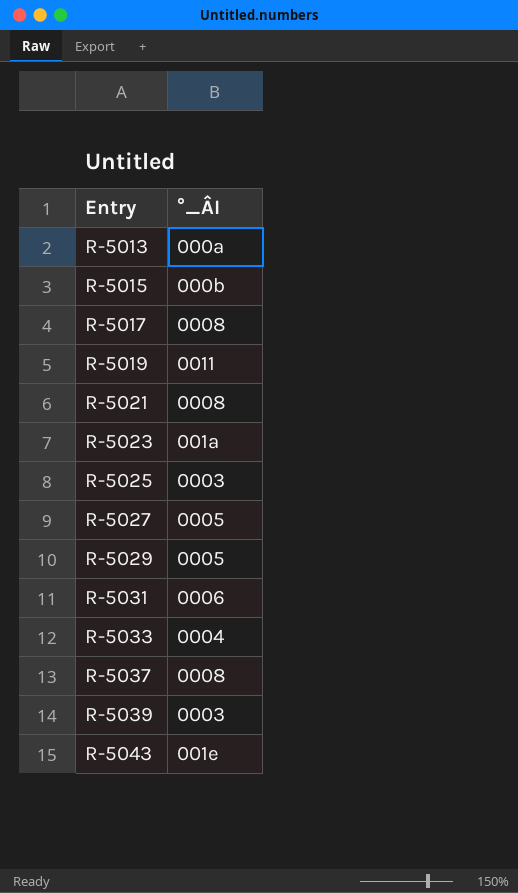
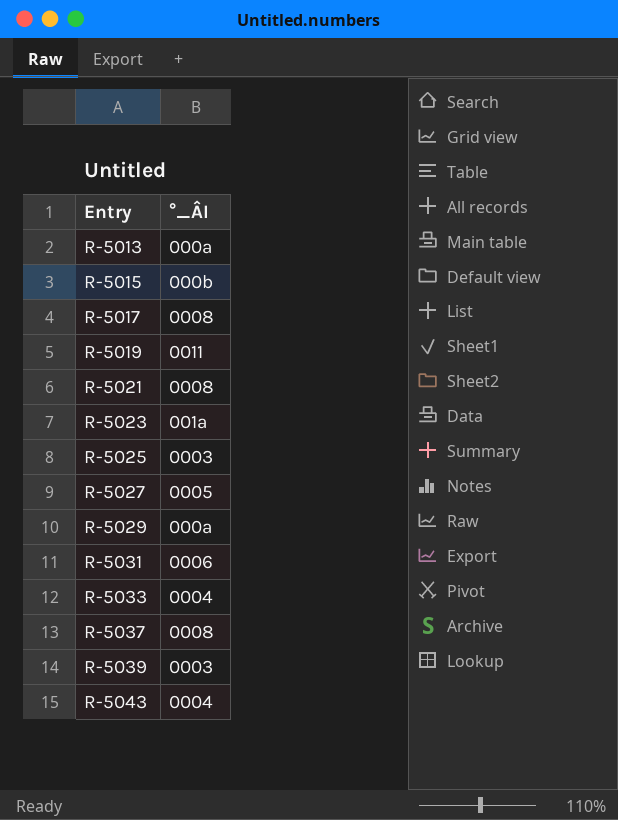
R-5029 | °_ÂI: 0005 -> 000a
R-5043 | °_ÂI: 001e -> 0004

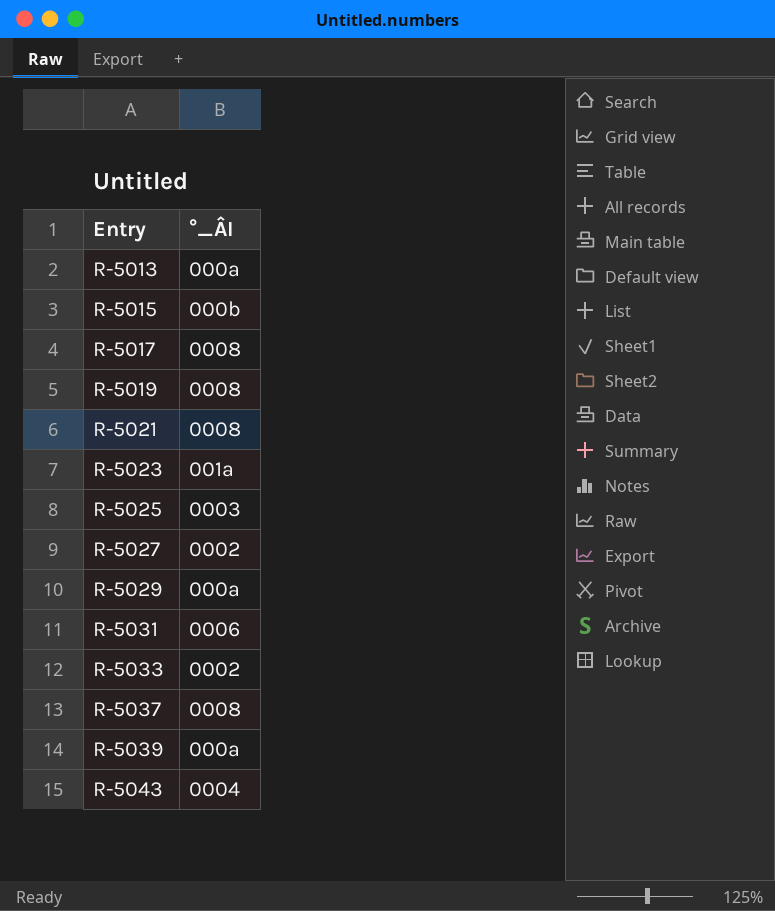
R-5019 | °_ÂI: 0011 -> 0008
R-5027 | °_ÂI: 0005 -> 0002
R-5033 | °_ÂI: 0004 -> 0002
R-5039 | °_ÂI: 0003 -> 000a

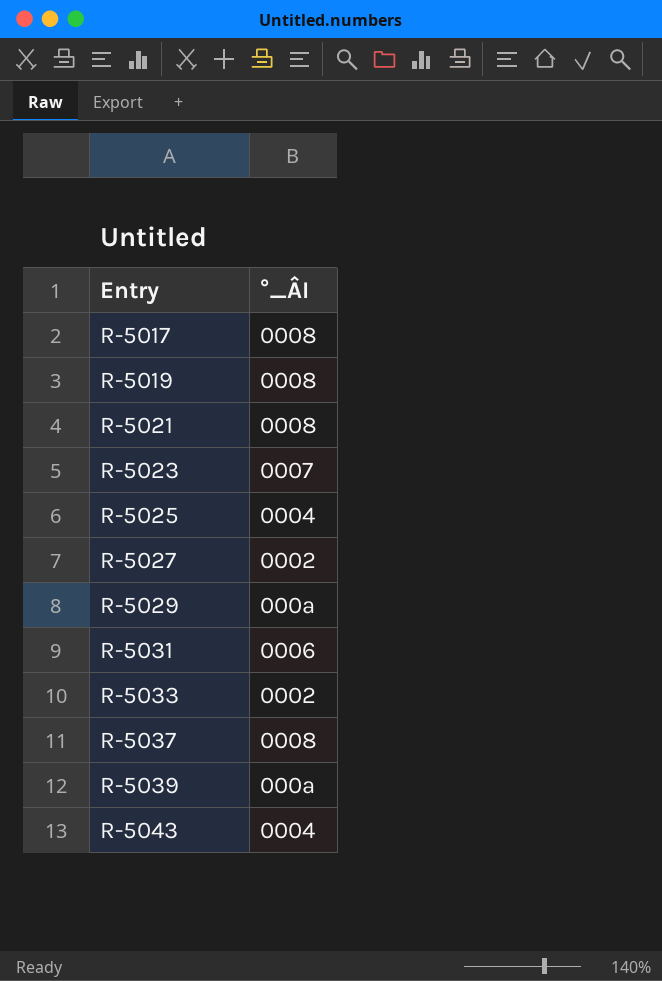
row R-5013: 000a -> none
row R-5015: 000b -> none
R-5023 | °_ÂI: 001a -> 0007
R-5025 | °_ÂI: 0003 -> 0004

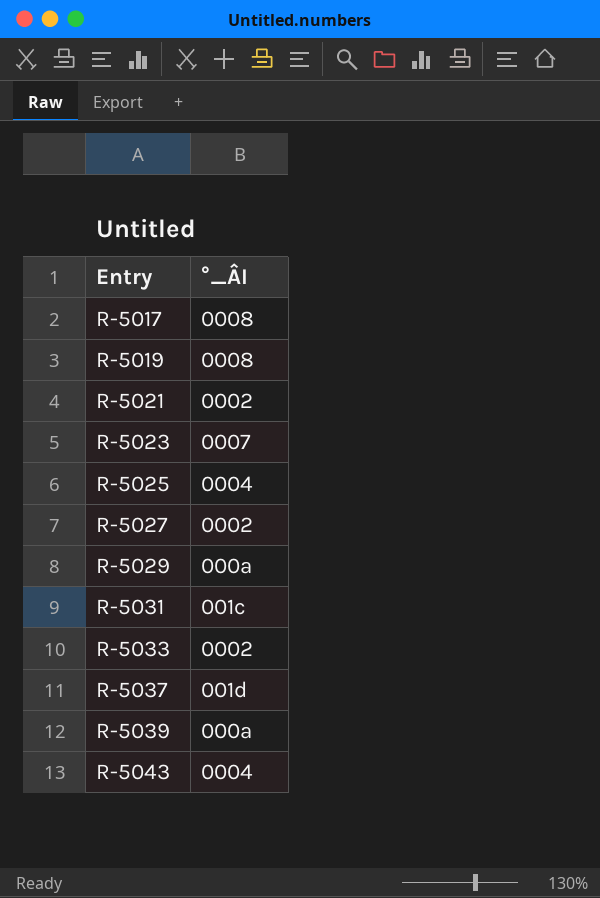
R-5021 | °_ÂI: 0008 -> 0002
R-5031 | °_ÂI: 0006 -> 001c
R-5037 | °_ÂI: 0008 -> 001d

